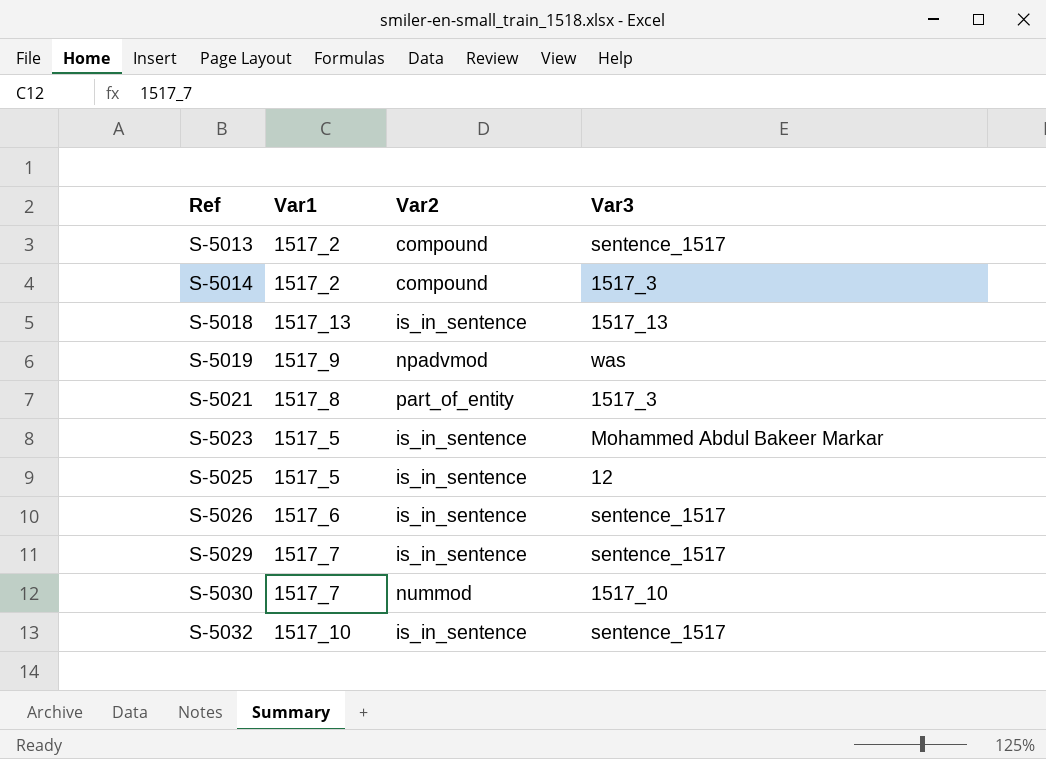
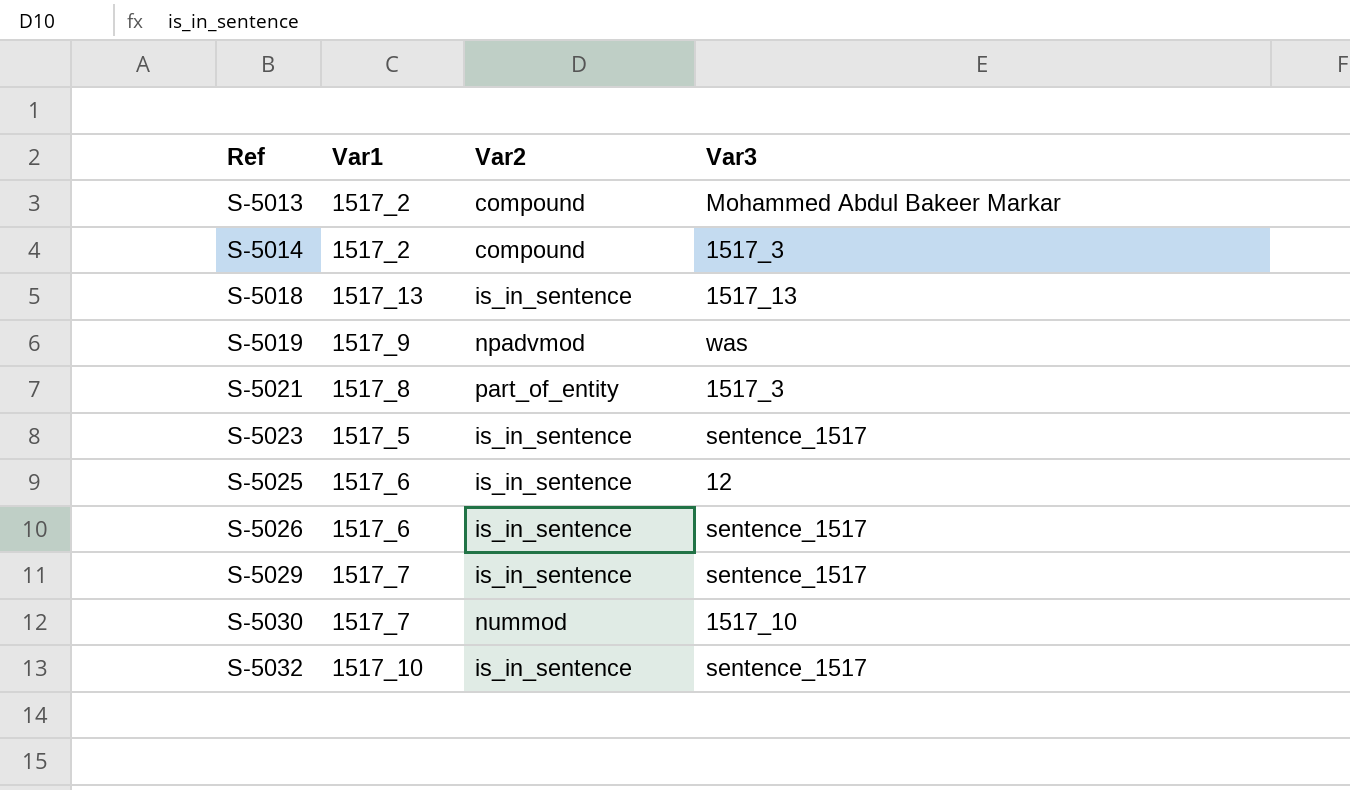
S-5013 | Var3: sentence_1517 -> Mohammed Abdul Bakeer Markar
S-5023 | Var3: Mohammed Abdul Bakeer Markar -> sentence_1517
S-5025 | Var1: 1517_5 -> 1517_6

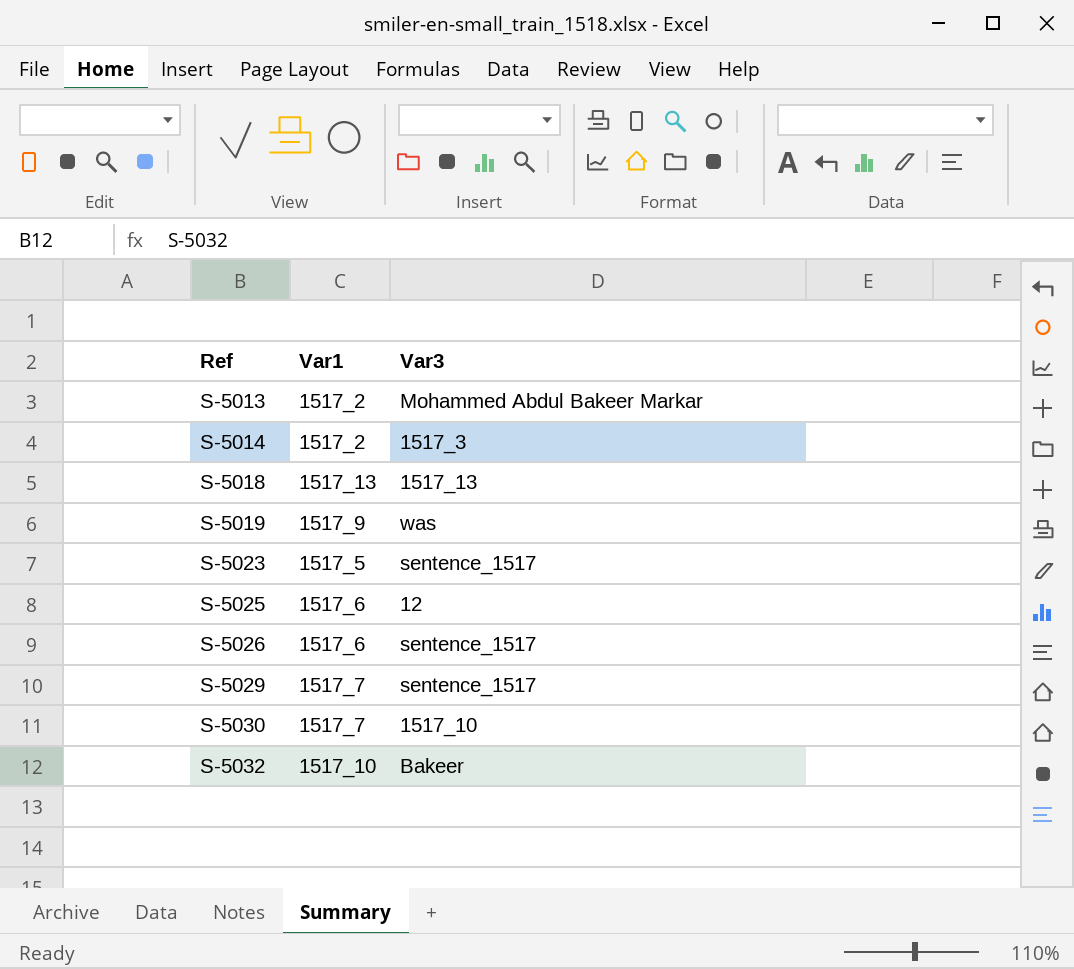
column Var2 | position: 3 -> none
row S-5021: 1517_8 | part_of_entity | 1517_3 -> none
S-5032 | Var3: sentence_1517 -> Bakeer

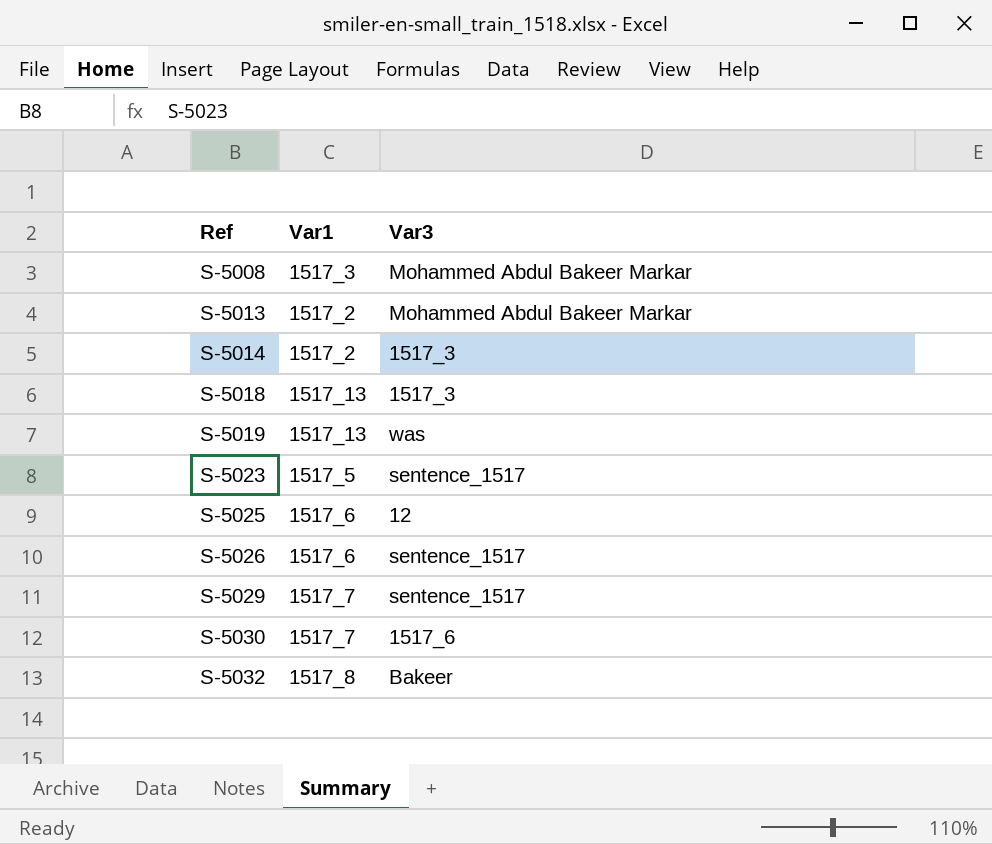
row S-5008: none -> 1517_3 | Mohammed Abdul Bakeer Markar
S-5018 | Var3: 1517_13 -> 1517_3
S-5019 | Var1: 1517_9 -> 1517_13
S-5030 | Var3: 1517_10 -> 1517_6
S-5032 | Var1: 1517_10 -> 1517_8

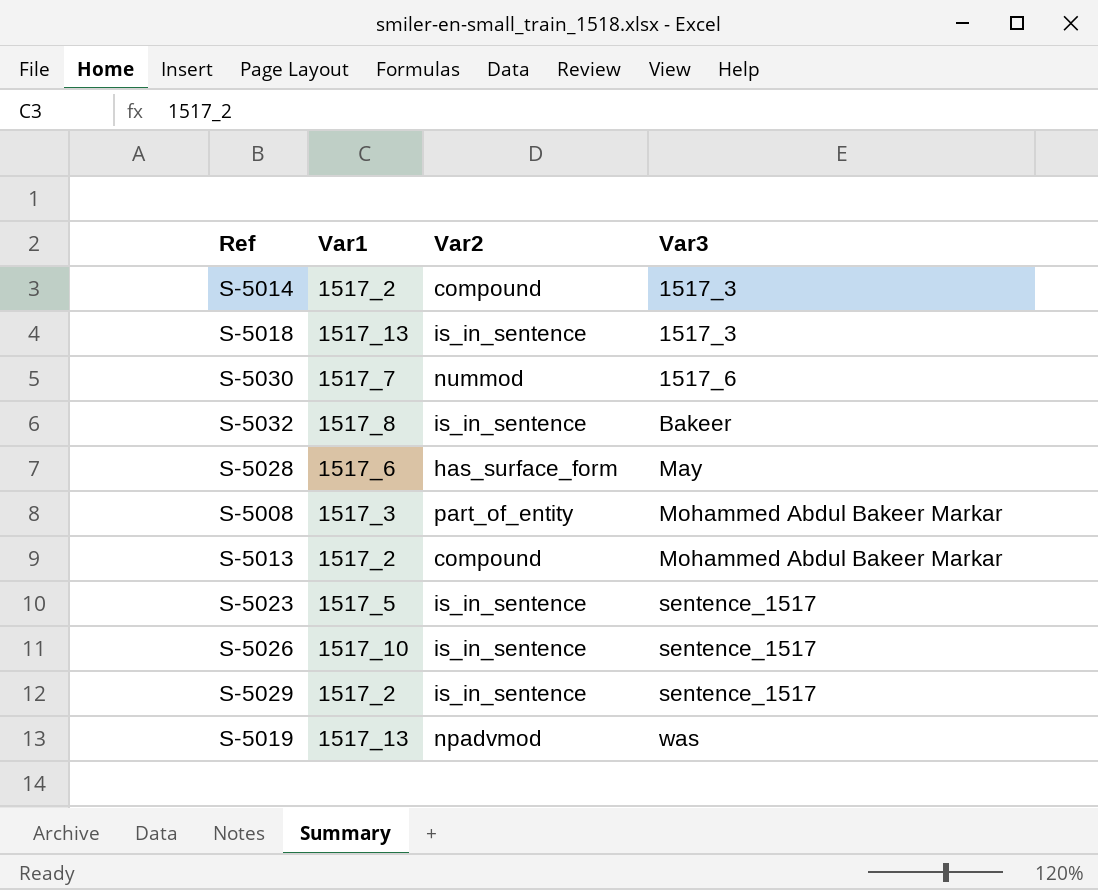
row order: Ref ascending -> Var3 ascending
column Var2 | position: none -> 3
row S-5025: 1517_6 | 12 -> none
row S-5028: none -> 1517_6 | has_surface_form | May
S-5026 | Var1: 1517_6 -> 1517_10
S-5029 | Var1: 1517_7 -> 1517_2

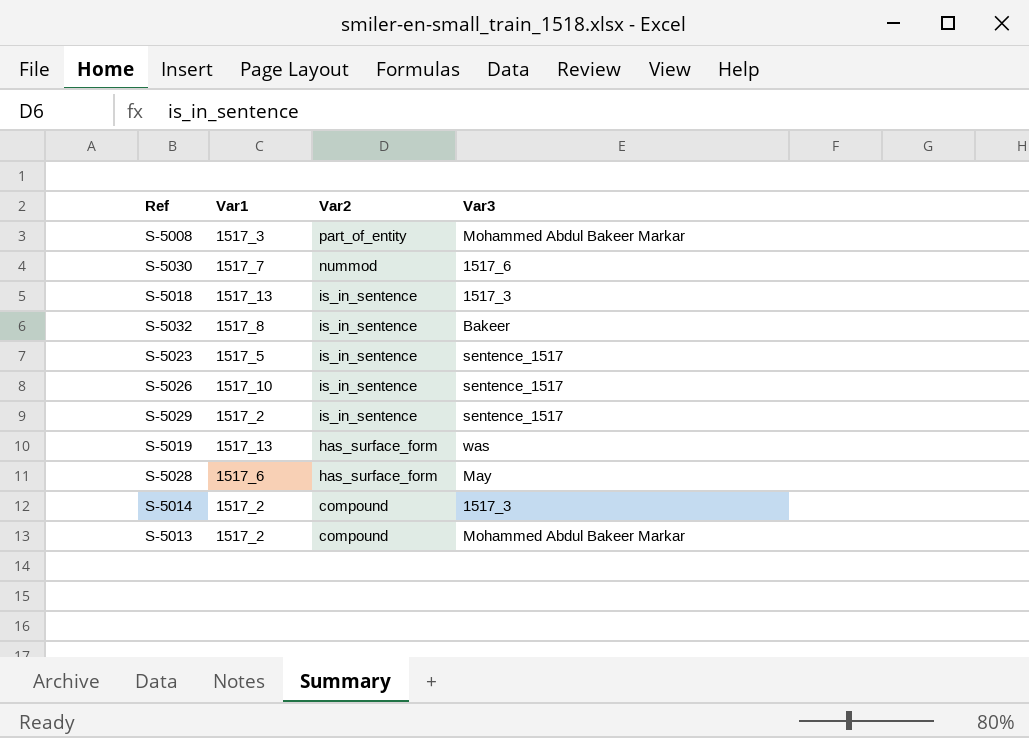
row order: Var3 ascending -> Var2 descending
S-5019 | Var2: npadvmod -> has_surface_form

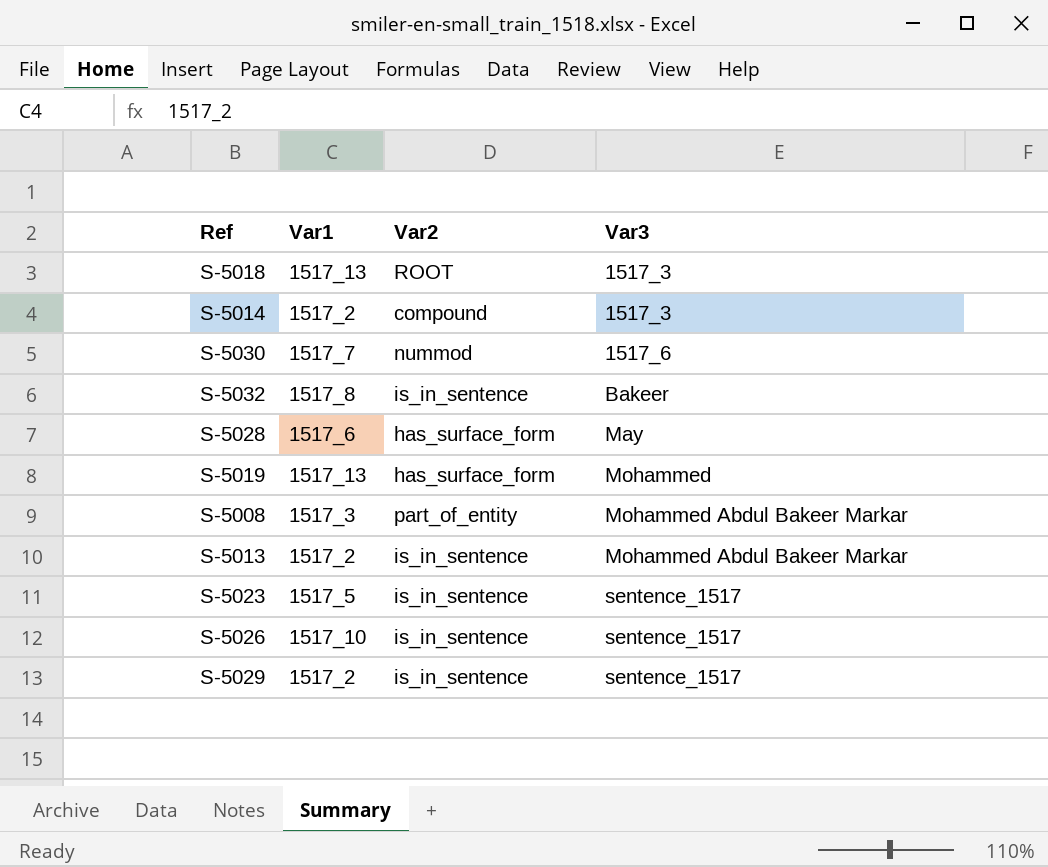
row order: Var2 descending -> Var3 ascending
S-5018 | Var2: is_in_sentence -> ROOT
S-5019 | Var3: was -> Mohammed
S-5013 | Var2: compound -> is_in_sentence

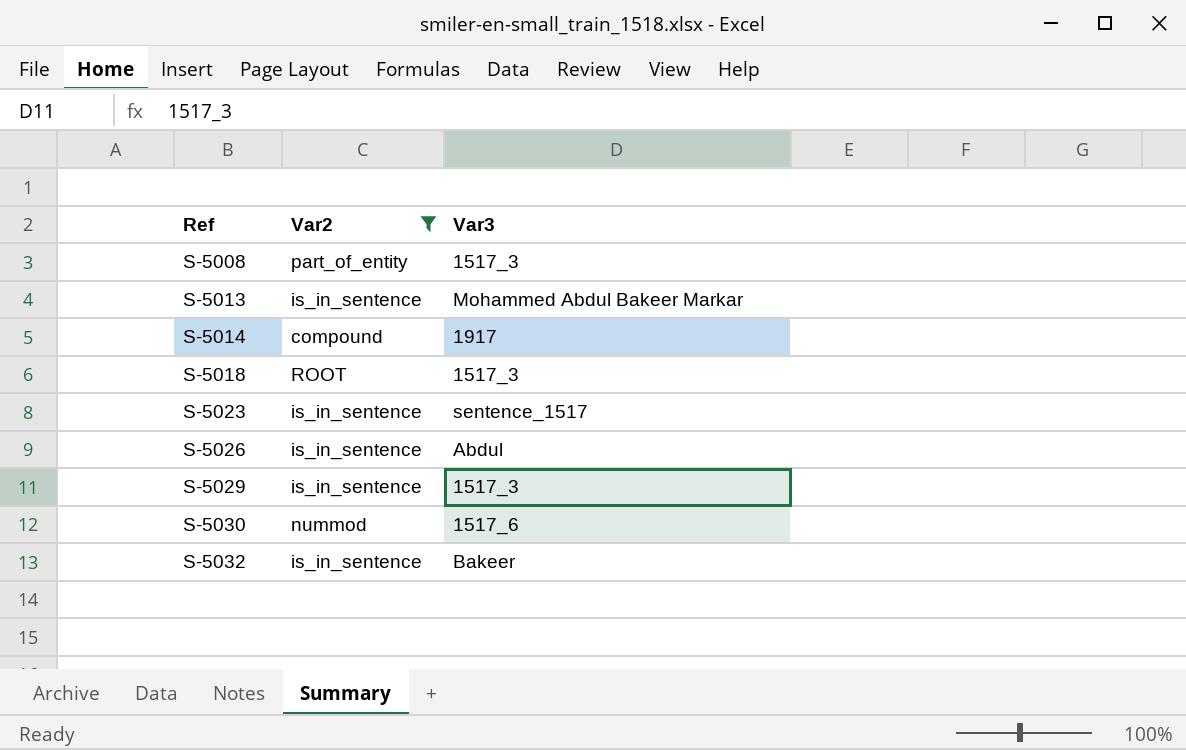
filter: none -> Var2 != has_surface_form
row order: Var3 ascending -> Ref ascending
column Var1 | position: 2 -> none
S-5008 | Var3: Mohammed Abdul Bakeer Markar -> 1517_3
S-5014 | Var3: 1517_3 -> 1917
S-5026 | Var3: sentence_1517 -> Abdul
S-5029 | Var3: sentence_1517 -> 1517_3

